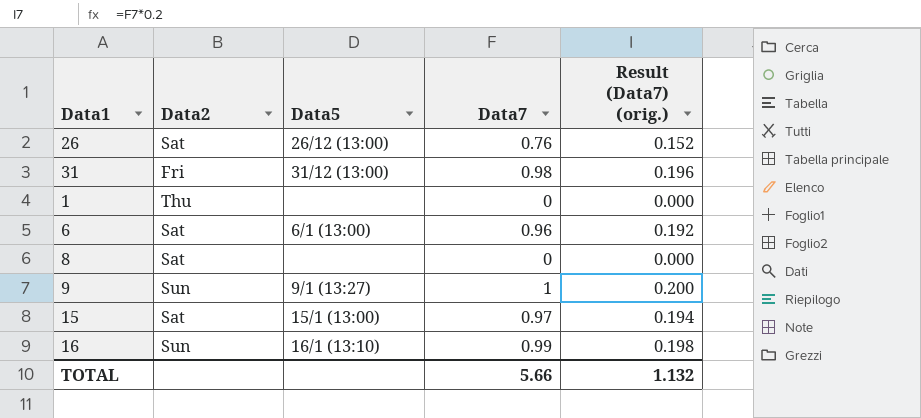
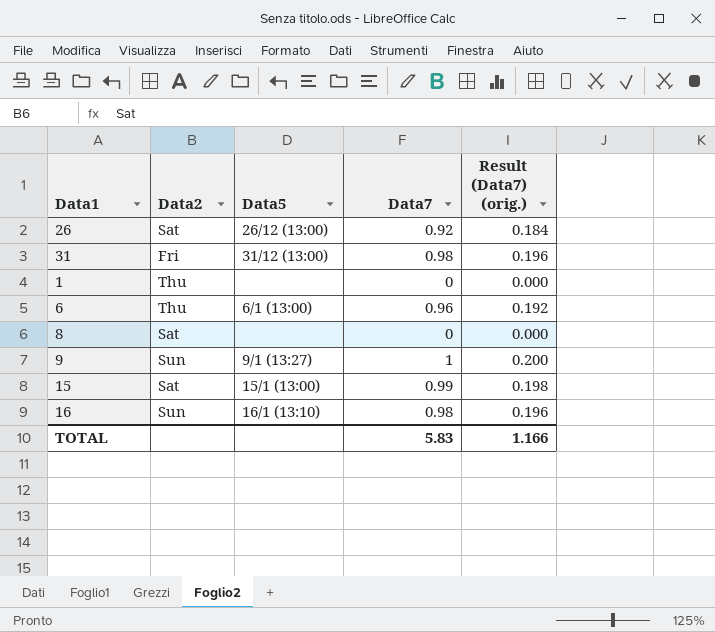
26 | Data7: 0.76 -> 0.92
26 | Result (Data7) (orig.): 0.152 -> 0.184
6 | Data2: Sat -> Thu
15 | Data7: 0.97 -> 0.99
15 | Result (Data7) (orig.): 0.194 -> 0.198
16 | Data7: 0.99 -> 0.98
16 | Result (Data7) (orig.): 0.198 -> 0.196
TOTAL | Data7: 5.66 -> 5.83
TOTAL | Result (Data7) (orig.): 1.132 -> 1.166

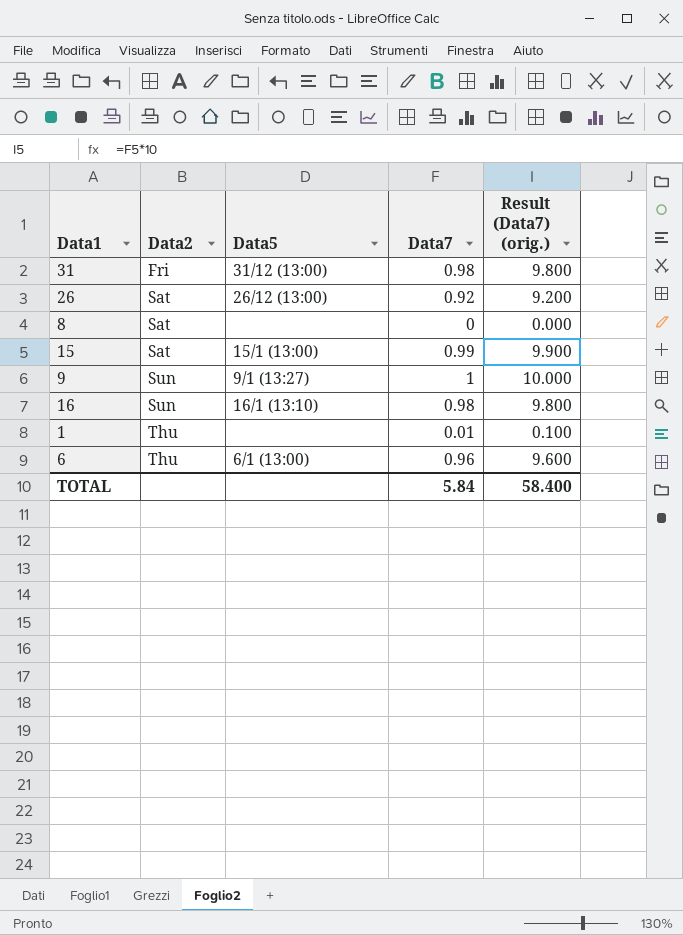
row order: none -> Data2 ascending
column Result (Data7) (orig.) | formula: [Data7] * 0.2 -> [Data7] * 10
1 | Data7: 0 -> 0.01
TOTAL | Data7: 5.83 -> 5.84
TOTAL | Result (Data7) (orig.): 1.166 -> 58.400

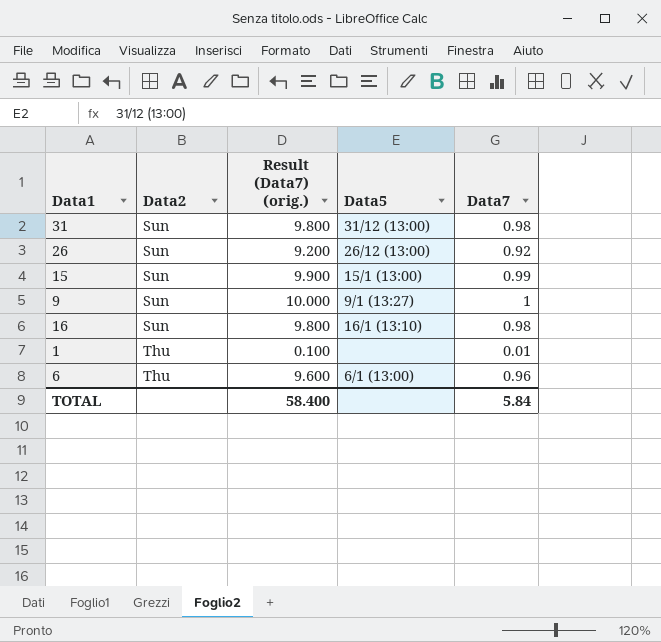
column Result (Data7) (orig.) | position: 5 -> 3
row 8: Sat | none | 0 | 0.000 -> none
31 | Data2: Fri -> Sun
26 | Data2: Sat -> Sun
15 | Data2: Sat -> Sun

